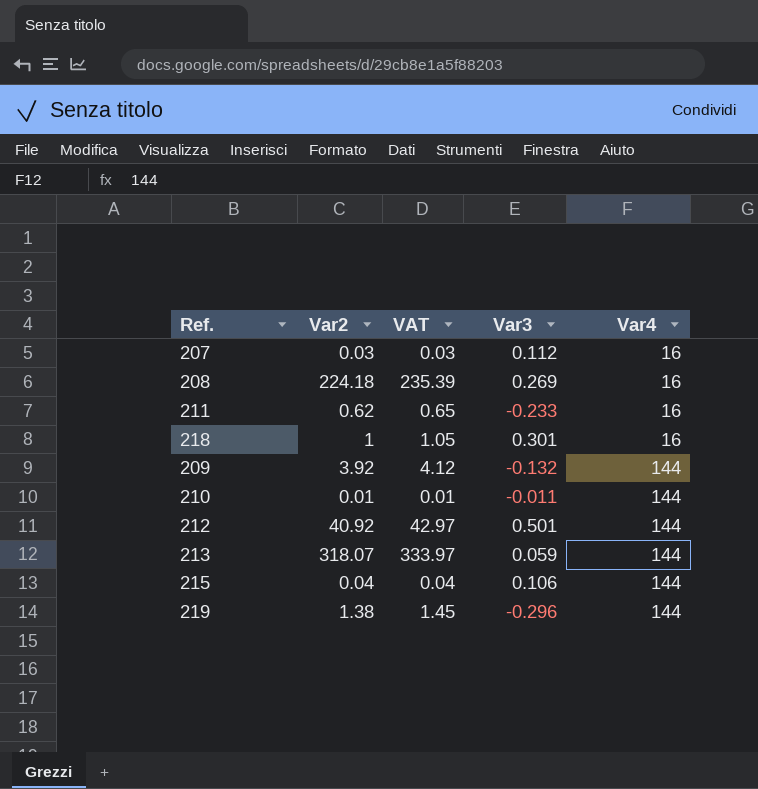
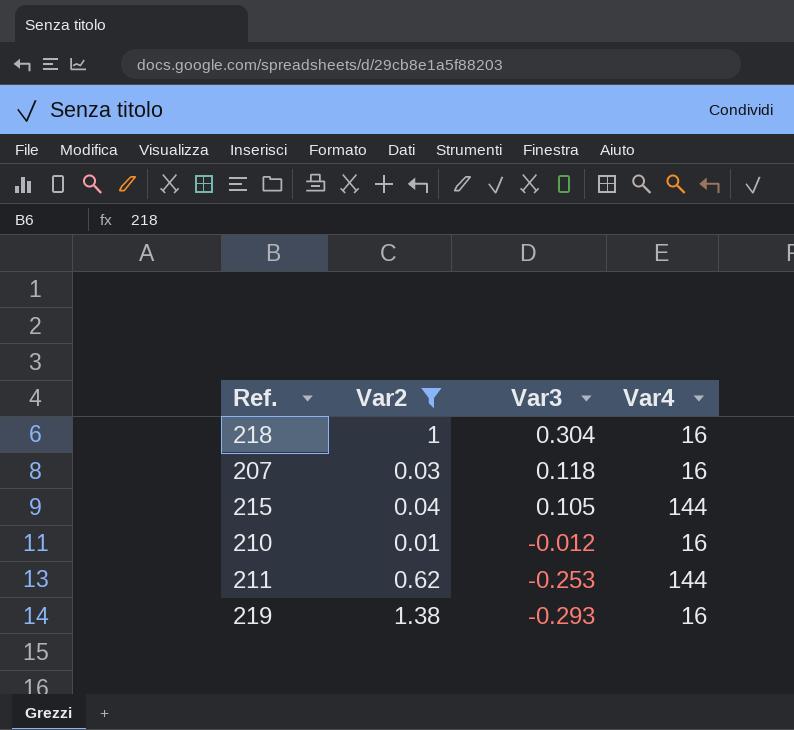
filter: none -> Var2 <= 1.38
row order: Var4 ascending -> Var3 descending
column VAT | formula: [Var2] * 1.05 -> none
218 | Var3: 0.301 -> 0.304
207 | Var3: 0.112 -> 0.118
215 | Var3: 0.106 -> 0.105
210 | Var3: -0.011 -> -0.012
210 | Var4: 144 -> 16
211 | Var3: -0.233 -> -0.253
211 | Var4: 16 -> 144
219 | Var3: -0.296 -> -0.293
219 | Var4: 144 -> 16

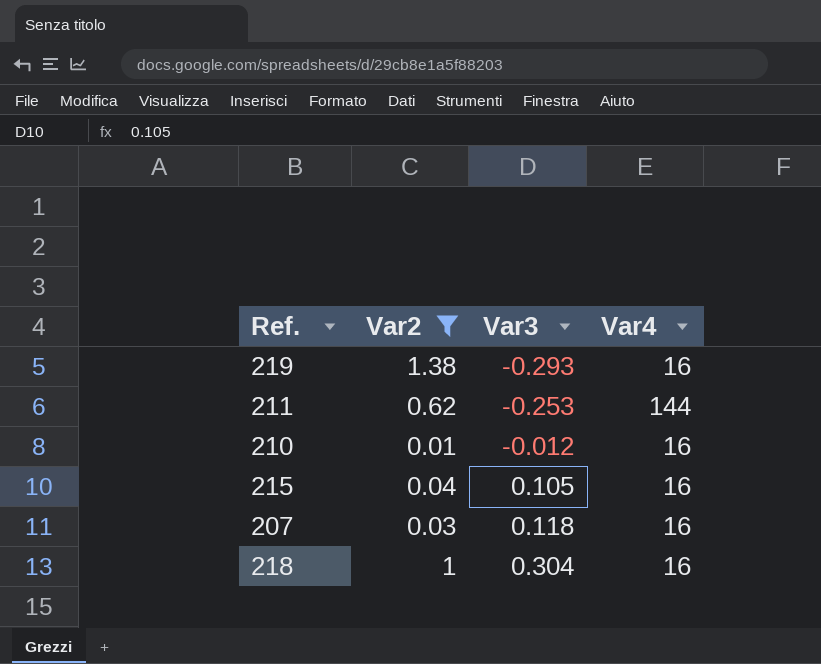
row order: Var3 descending -> Var3 ascending
215 | Var4: 144 -> 16

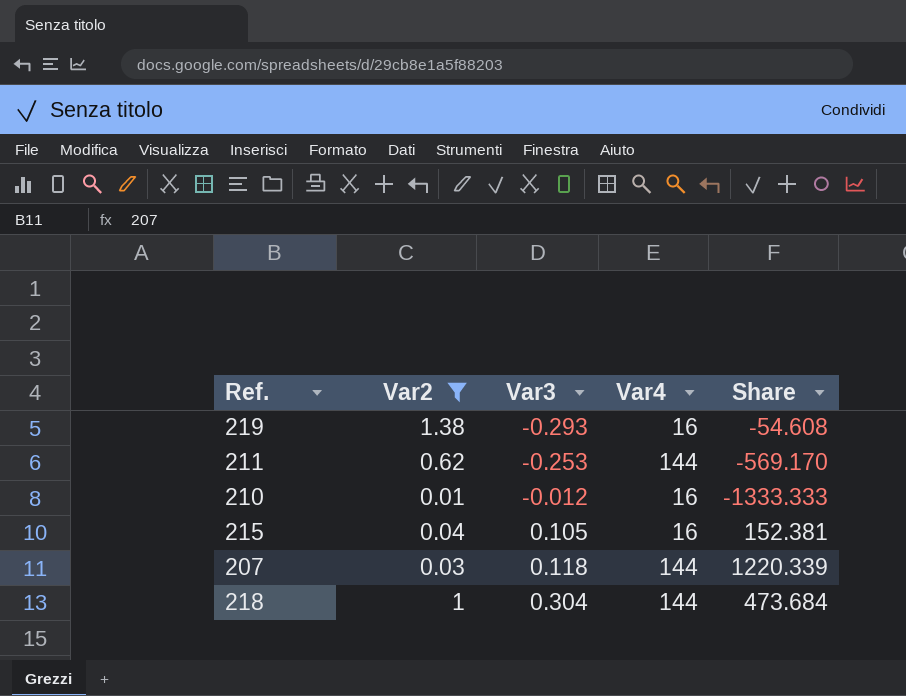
column Share | formula: none -> [Var4] / [Var3]
207 | Var4: 16 -> 144
218 | Var4: 16 -> 144

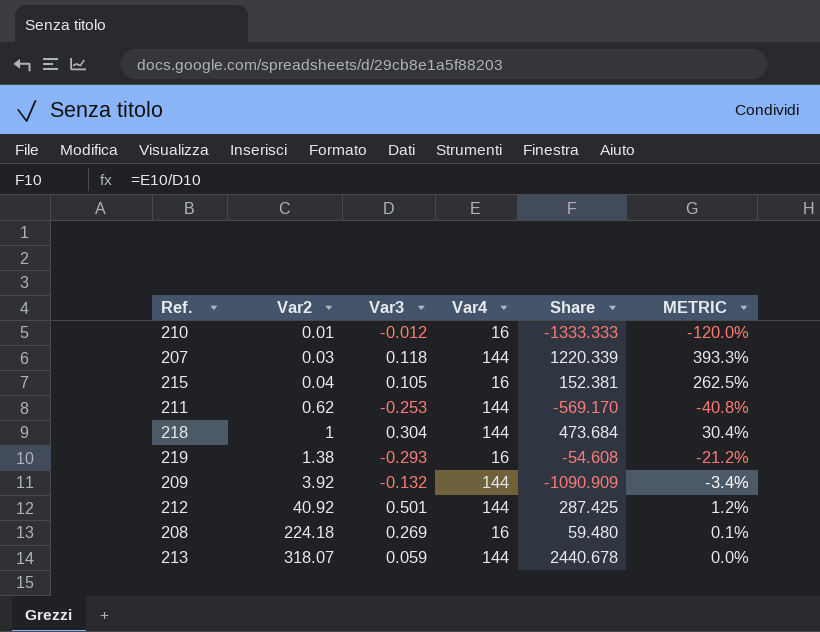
filter: Var2 <= 1.38 -> none
row order: Var3 ascending -> Var2 ascending
column METRIC | formula: none -> [Var3] / [Var2]

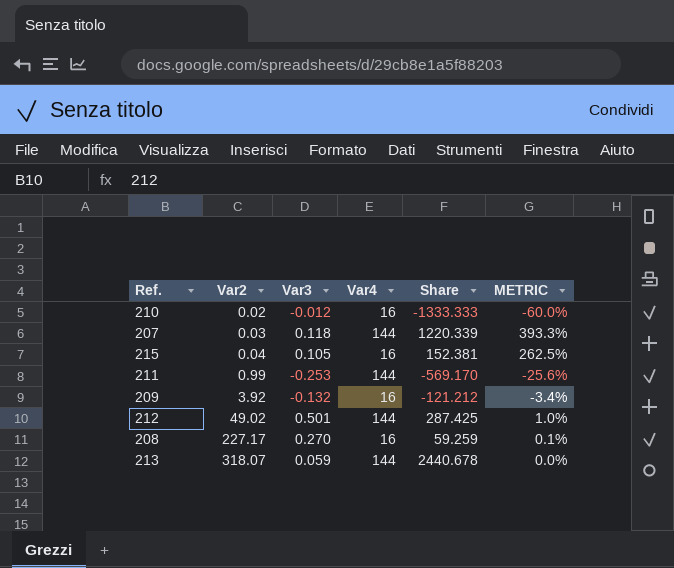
row 218: 1 | 0.304 | 144 | 473.684 | 30.4% -> none
row 219: 1.38 | -0.293 | 16 | -54.608 | -21.2% -> none
210 | Var2: 0.01 -> 0.02
210 | METRIC: -120.0% -> -60.0%
211 | Var2: 0.62 -> 0.99
211 | METRIC: -40.8% -> -25.6%
209 | Var4: 144 -> 16
209 | Share: -1090.909 -> -121.212
212 | Var2: 40.92 -> 49.02
212 | METRIC: 1.2% -> 1.0%
208 | Var2: 224.18 -> 227.17
208 | Var3: 0.269 -> 0.270
208 | Share: 59.480 -> 59.259

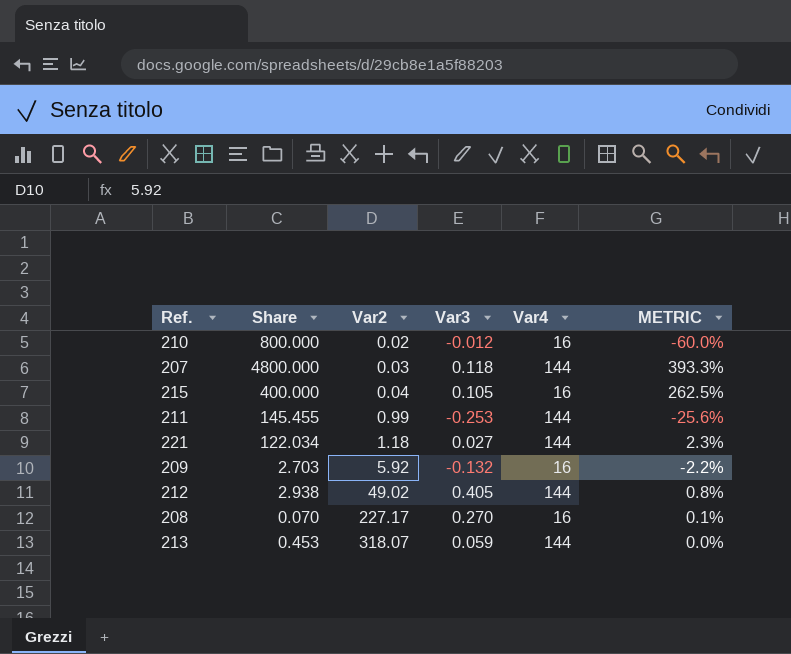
column Share | formula: [Var4] / [Var3] -> [Var4] / [Var2]
column Share | position: 5 -> 2
row 221: none -> 122.034 | 1.18 | 0.027 | 144 | 2.3%
209 | Var2: 3.92 -> 5.92
209 | METRIC: -3.4% -> -2.2%
212 | Var3: 0.501 -> 0.405
212 | METRIC: 1.0% -> 0.8%

